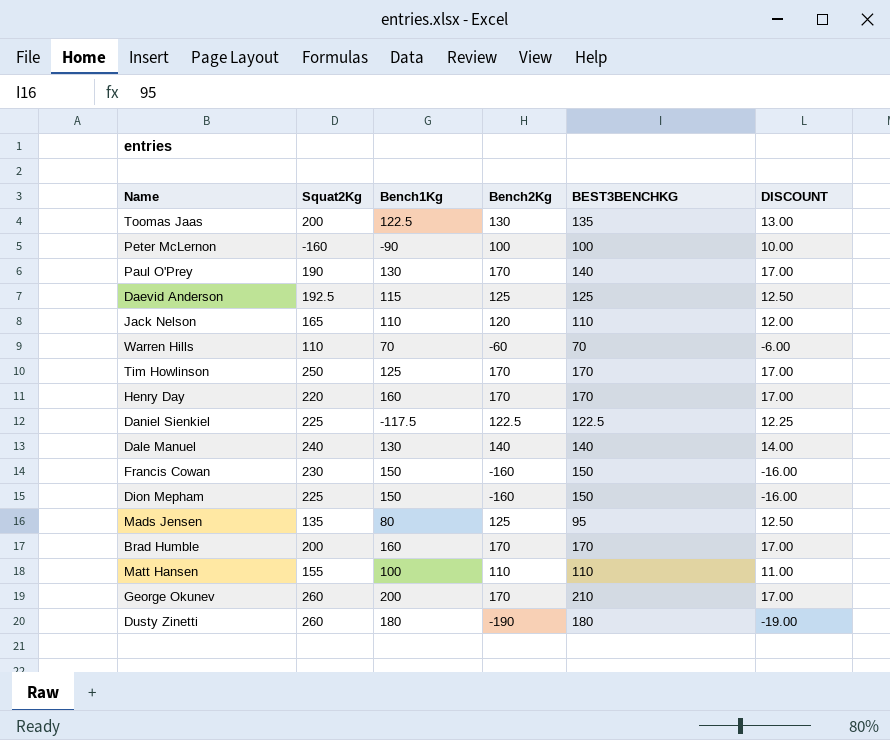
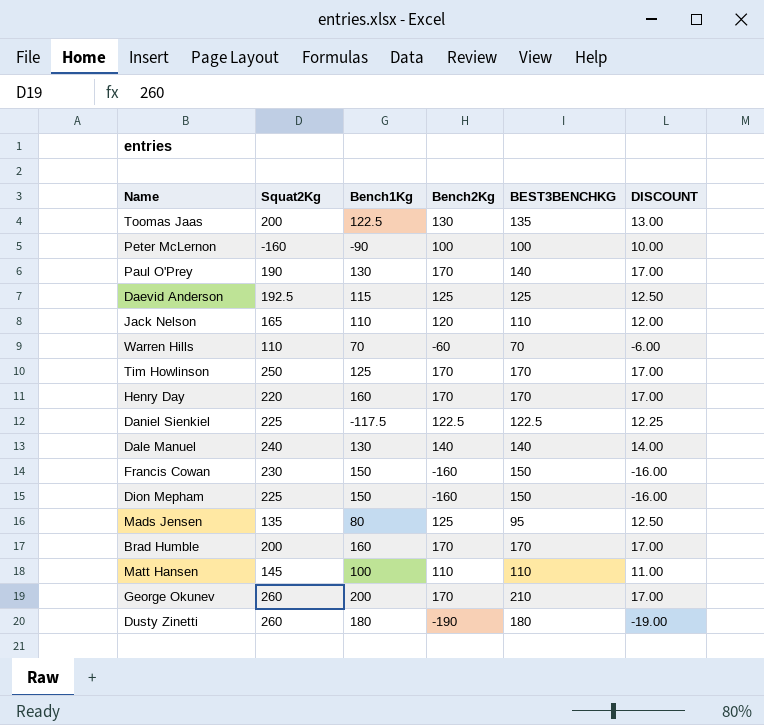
Matt Hansen | Squat2Kg: 155 -> 145

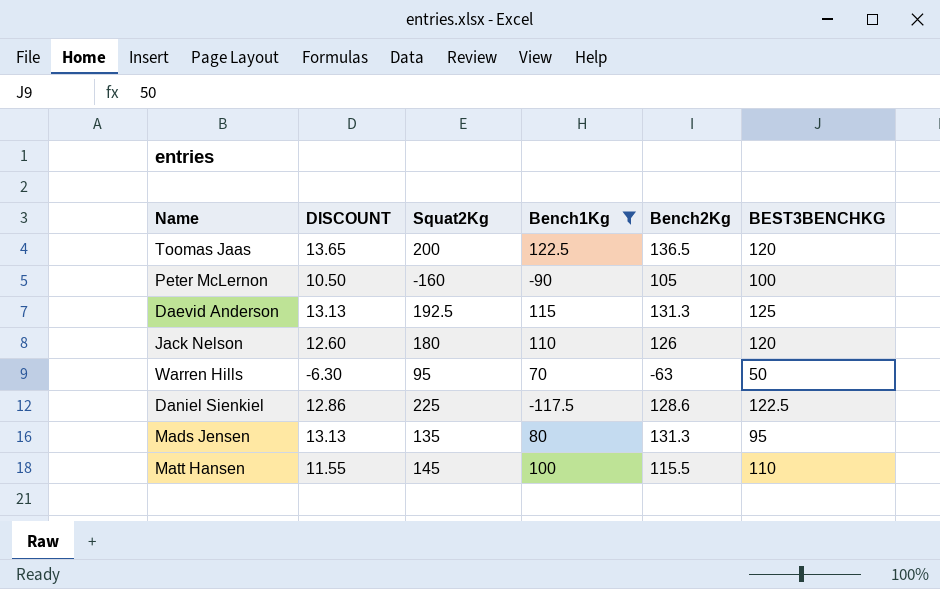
filter: none -> Bench1Kg <= 122.5
column DISCOUNT | position: 6 -> 2
Toomas Jaas | DISCOUNT: 13.00 -> 13.65
Toomas Jaas | Bench2Kg: 130 -> 136.5
Toomas Jaas | BEST3BENCHKG: 135 -> 120
Peter McLernon | DISCOUNT: 10.00 -> 10.50
Peter McLernon | Bench2Kg: 100 -> 105
Daevid Anderson | DISCOUNT: 12.50 -> 13.13
Daevid Anderson | Bench2Kg: 125 -> 131.3
Jack Nelson | DISCOUNT: 12.00 -> 12.60
Jack Nelson | Squat2Kg: 165 -> 180
Jack Nelson | Bench2Kg: 120 -> 126
Jack Nelson | BEST3BENCHKG: 110 -> 120
Warren Hills | DISCOUNT: -6.00 -> -6.30
Warren Hills | Squat2Kg: 110 -> 95
Warren Hills | Bench2Kg: -60 -> -63
Warren Hills | BEST3BENCHKG: 70 -> 50
Daniel Sienkiel | DISCOUNT: 12.25 -> 12.86
Daniel Sienkiel | Bench2Kg: 122.5 -> 128.6
Mads Jensen | DISCOUNT: 12.50 -> 13.13
Mads Jensen | Bench2Kg: 125 -> 131.3
Matt Hansen | DISCOUNT: 11.00 -> 11.55
Matt Hansen | Bench2Kg: 110 -> 115.5

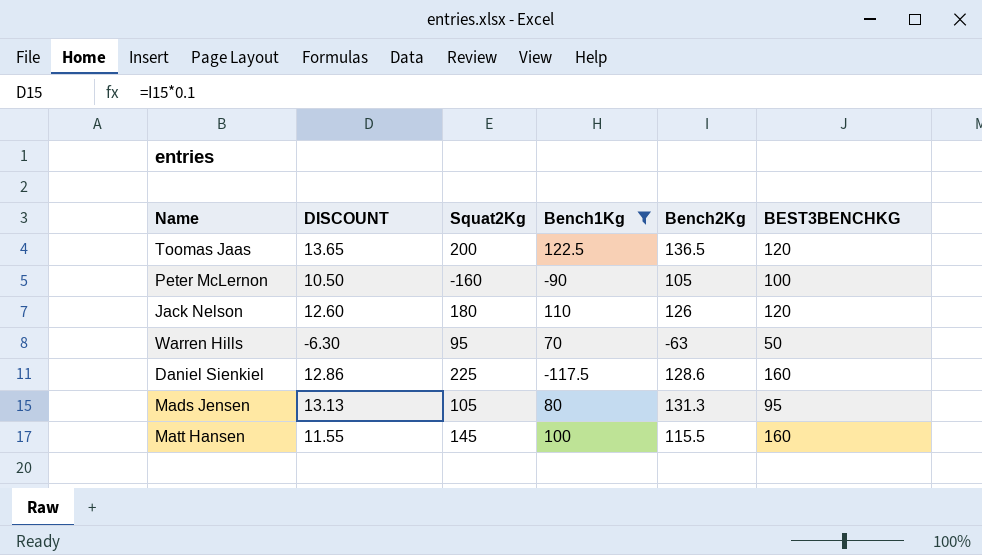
row Daevid Anderson: 13.13 | 192.5 | 115 | 131.3 | 125 -> none
Daniel Sienkiel | BEST3BENCHKG: 122.5 -> 160
Mads Jensen | Squat2Kg: 135 -> 105
Matt Hansen | BEST3BENCHKG: 110 -> 160

